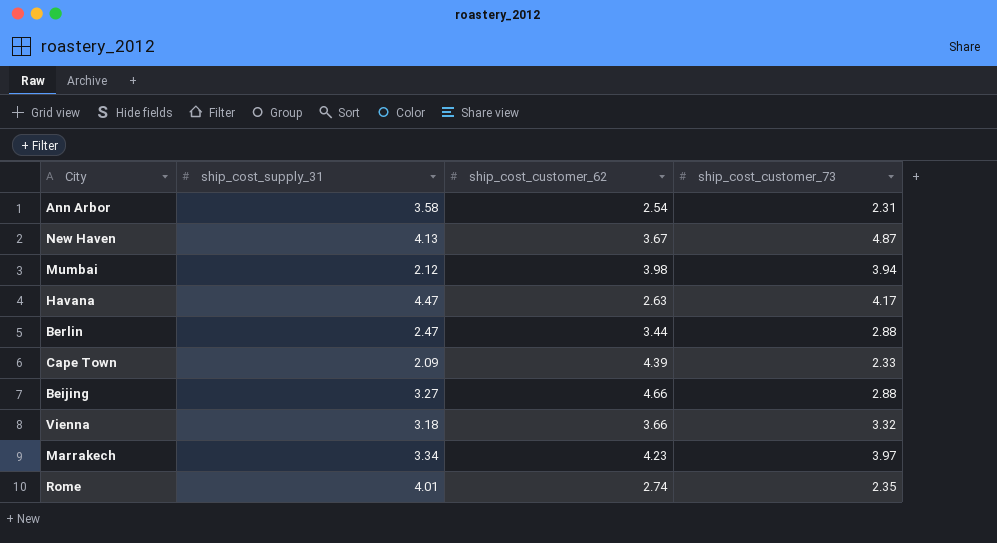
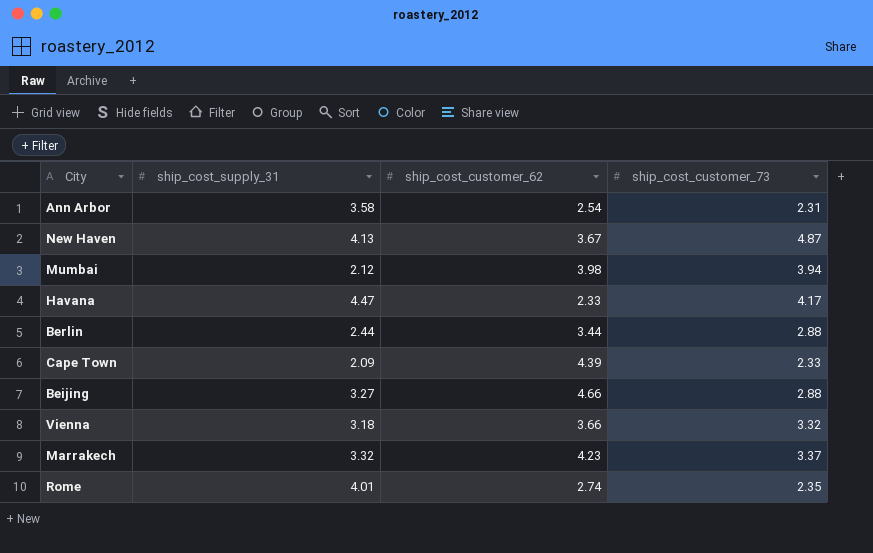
Havana | ship_cost_customer_62: 2.63 -> 2.33
Berlin | ship_cost_supply_31: 2.47 -> 2.44
Marrakech | ship_cost_supply_31: 3.34 -> 3.32
Marrakech | ship_cost_customer_73: 3.97 -> 3.37

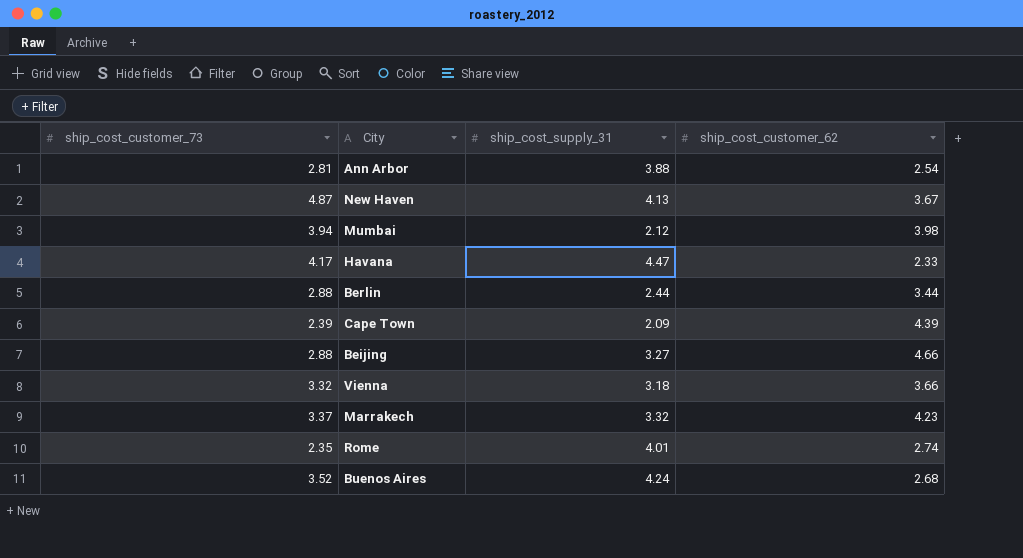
column ship_cost_customer_73 | position: 4 -> 1
Ann Arbor | ship_cost_customer_73: 2.31 -> 2.81
Ann Arbor | ship_cost_supply_31: 3.58 -> 3.88
Cape Town | ship_cost_customer_73: 2.33 -> 2.39
row Buenos Aires: none -> 3.52 | 4.24 | 2.68

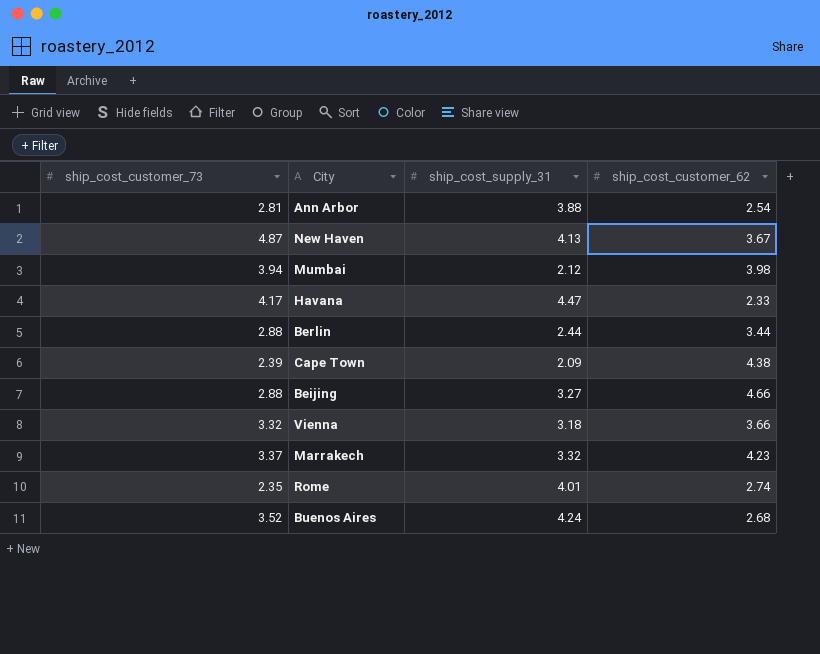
Cape Town | ship_cost_customer_62: 4.39 -> 4.38

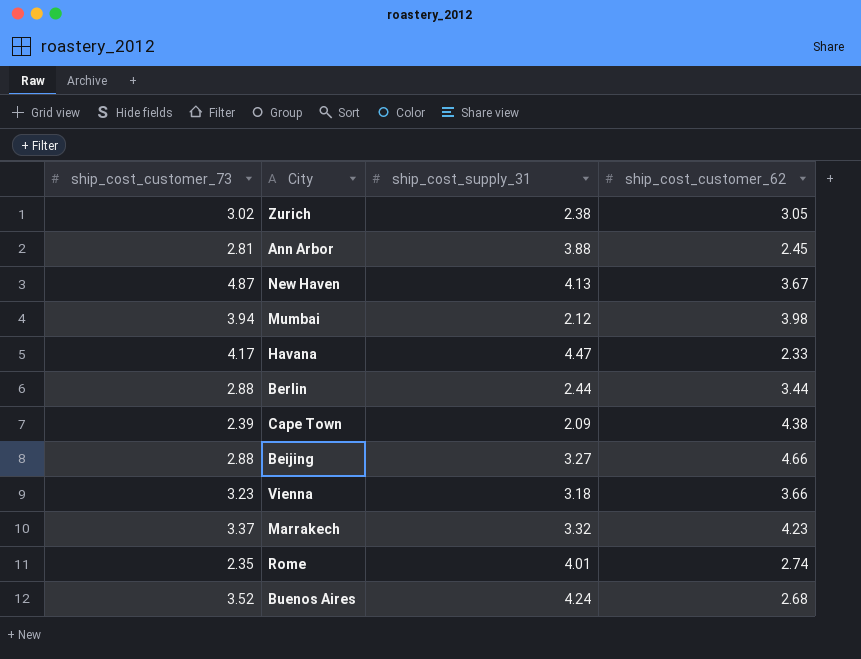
row Zurich: none -> 3.02 | 2.38 | 3.05
Ann Arbor | ship_cost_customer_62: 2.54 -> 2.45
Vienna | ship_cost_customer_73: 3.32 -> 3.23

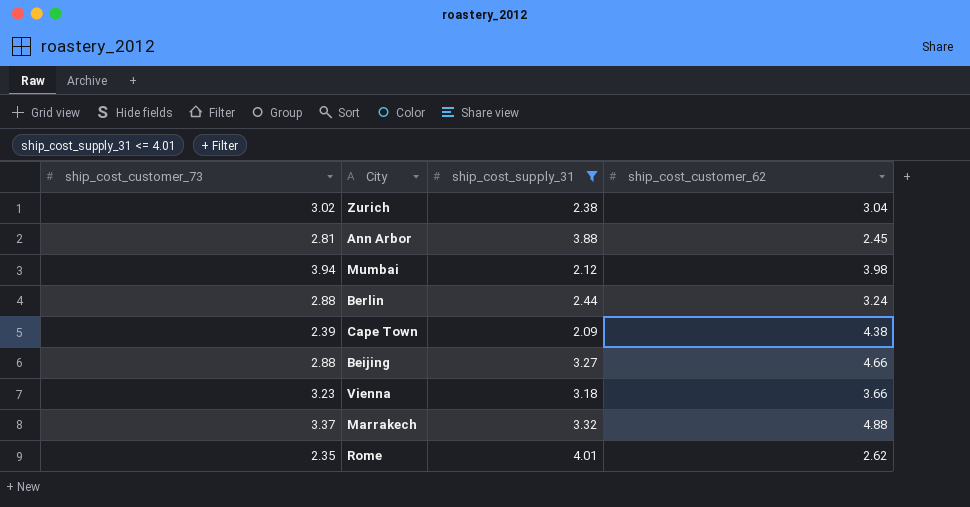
filter: none -> ship_cost_supply_31 <= 4.01
Zurich | ship_cost_customer_62: 3.05 -> 3.04
Berlin | ship_cost_customer_62: 3.44 -> 3.24
Marrakech | ship_cost_customer_62: 4.23 -> 4.88
Rome | ship_cost_customer_62: 2.74 -> 2.62

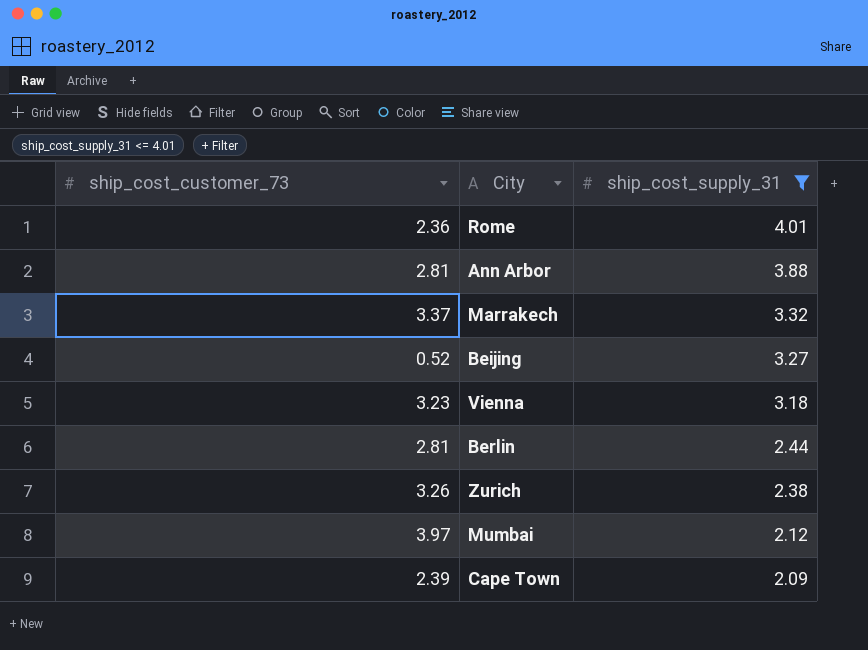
row order: none -> ship_cost_supply_31 descending
column ship_cost_customer_62 | position: 4 -> none
Rome | ship_cost_customer_73: 2.35 -> 2.36
Beijing | ship_cost_customer_73: 2.88 -> 0.52
Berlin | ship_cost_customer_73: 2.88 -> 2.81
Zurich | ship_cost_customer_73: 3.02 -> 3.26
Mumbai | ship_cost_customer_73: 3.94 -> 3.97

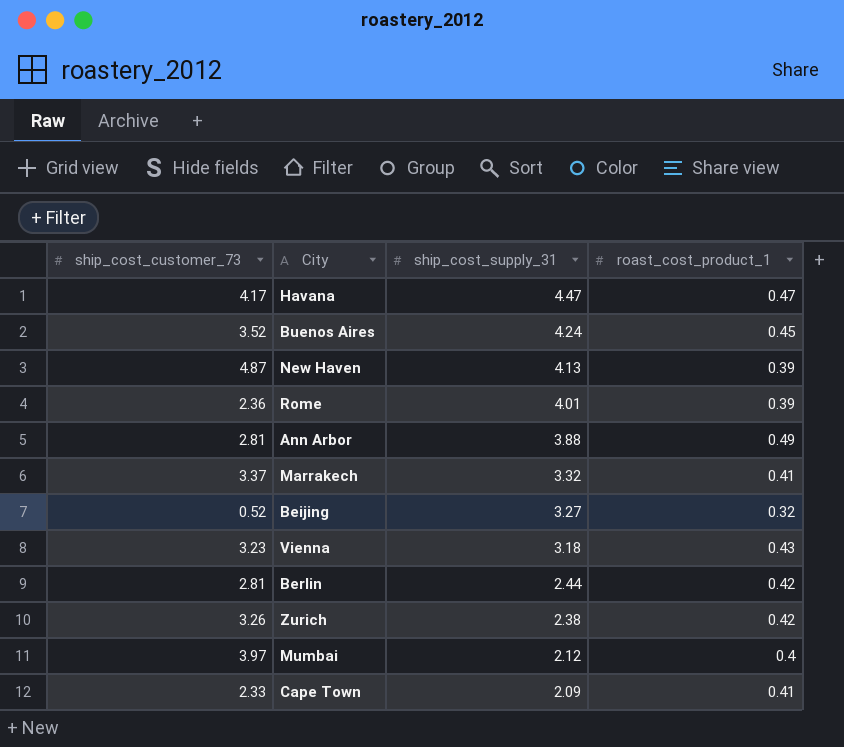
filter: ship_cost_supply_31 <= 4.01 -> none
column roast_cost_product_1 | position: none -> 4
Cape Town | ship_cost_customer_73: 2.39 -> 2.33

